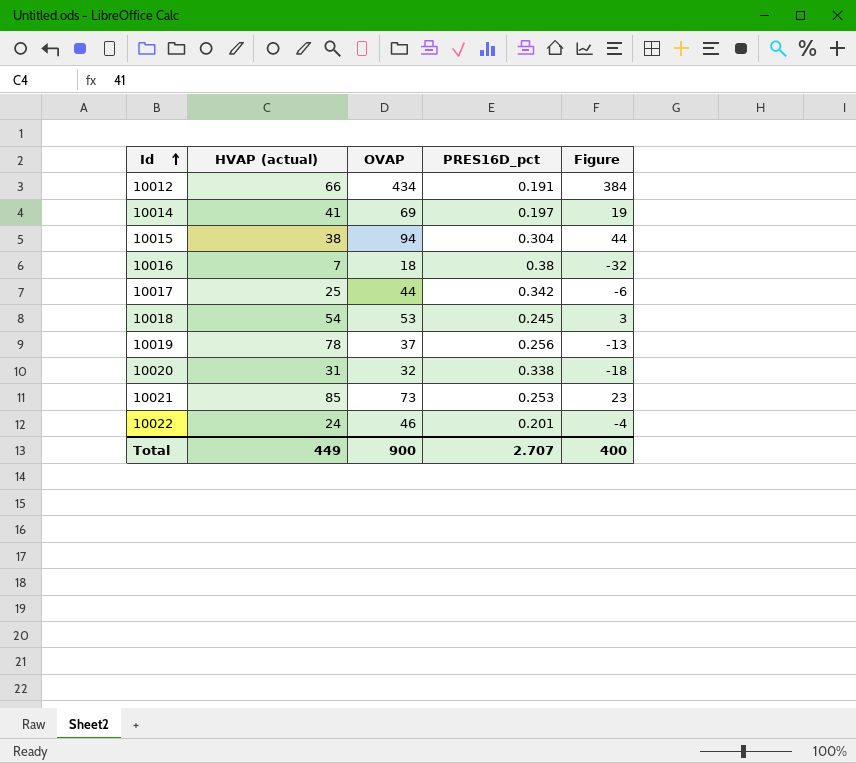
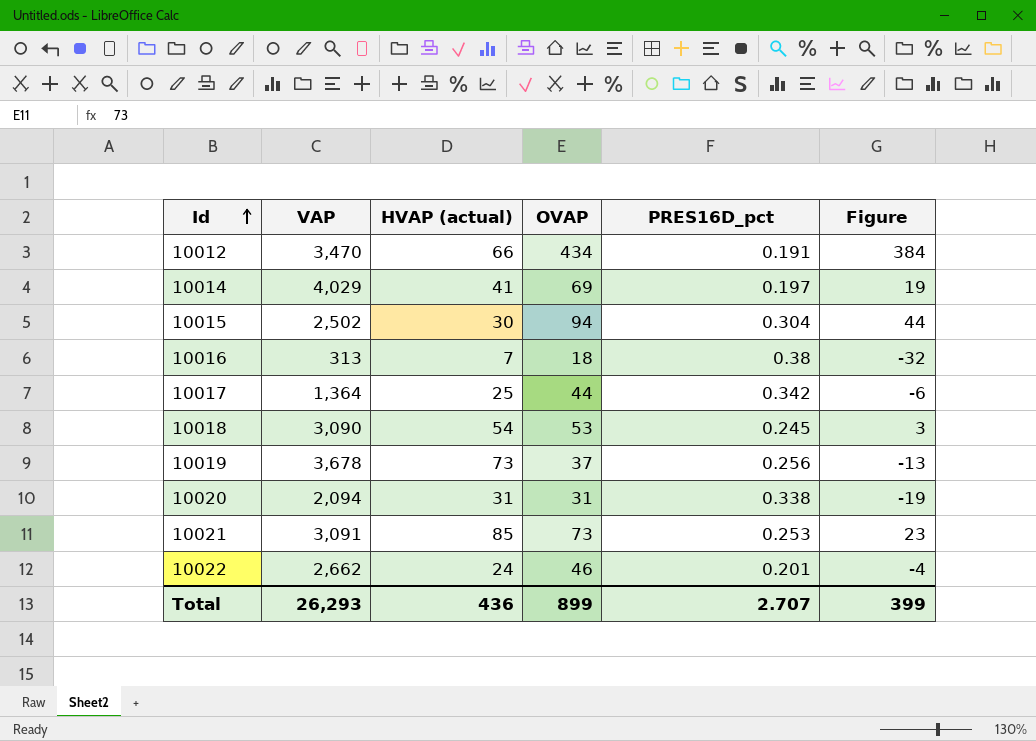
column VAP | position: none -> 2
10015 | HVAP (actual): 38 -> 30
10019 | HVAP (actual): 78 -> 73
10020 | OVAP: 32 -> 31
10020 | Figure: -18 -> -19
Total | HVAP (actual): 449 -> 436
Total | OVAP: 900 -> 899
Total | Figure: 400 -> 399

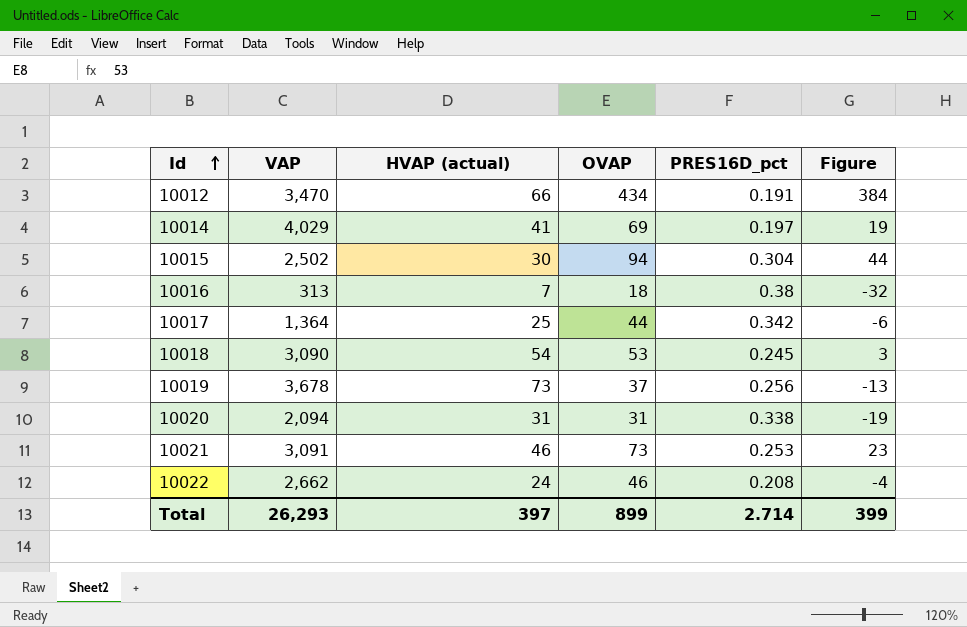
10021 | HVAP (actual): 85 -> 46
10022 | PRES16D_pct: 0.201 -> 0.208
Total | HVAP (actual): 436 -> 397
Total | PRES16D_pct: 2.707 -> 2.714

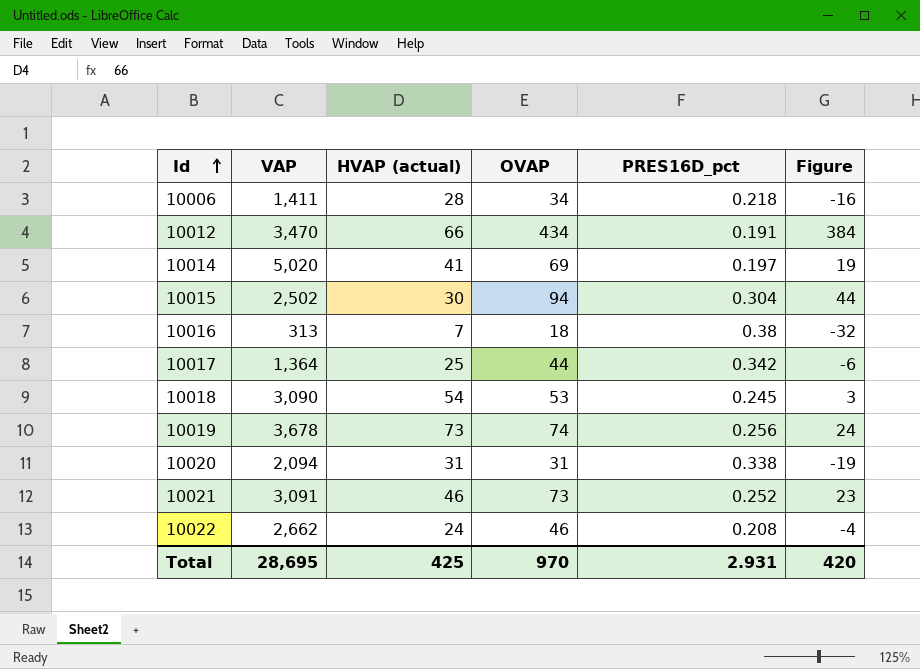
row 10006: none -> 1,411 | 28 | 34 | 0.218 | -16
10014 | VAP: 4,029 -> 5,020
10019 | OVAP: 37 -> 74
10019 | Figure: -13 -> 24
10021 | PRES16D_pct: 0.253 -> 0.252
Total | VAP: 26,293 -> 28,695
Total | HVAP (actual): 397 -> 425
Total | OVAP: 899 -> 970
Total | PRES16D_pct: 2.714 -> 2.931
Total | Figure: 399 -> 420

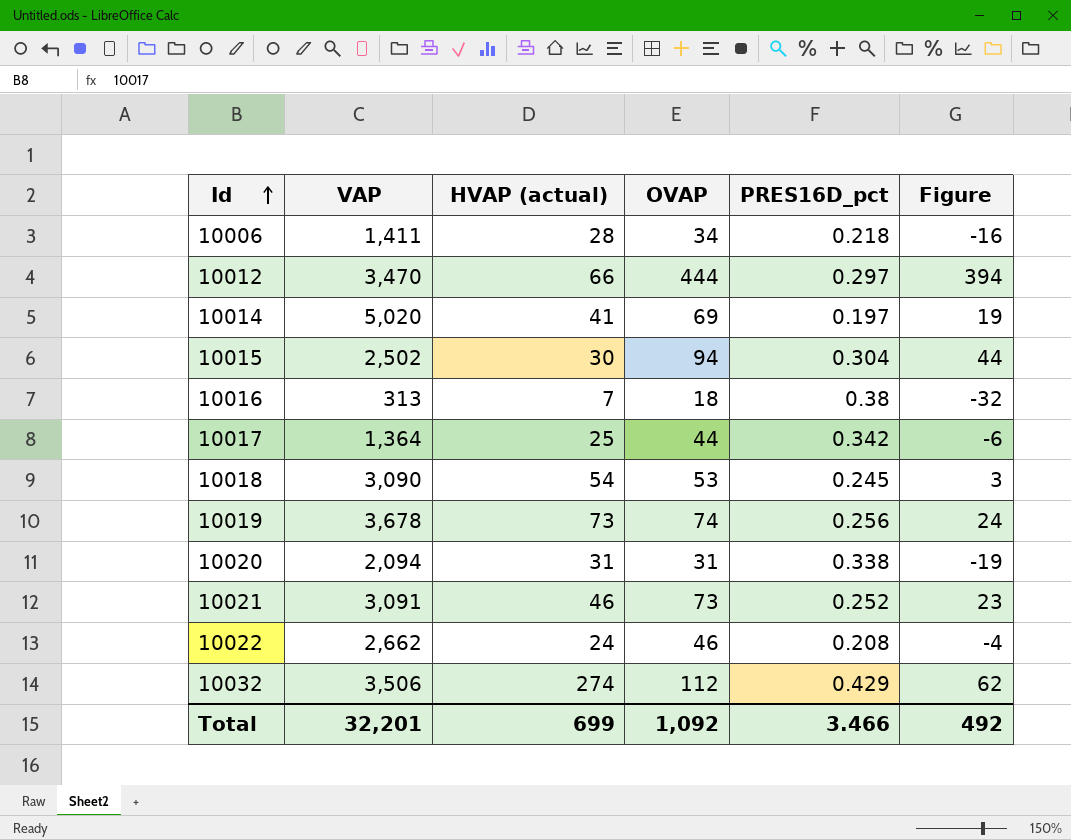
10012 | OVAP: 434 -> 444
10012 | PRES16D_pct: 0.191 -> 0.297
10012 | Figure: 384 -> 394
row 10032: none -> 3,506 | 274 | 112 | 0.429 | 62
Total | VAP: 28,695 -> 32,201
Total | HVAP (actual): 425 -> 699
Total | OVAP: 970 -> 1,092
Total | PRES16D_pct: 2.931 -> 3.466
Total | Figure: 420 -> 492

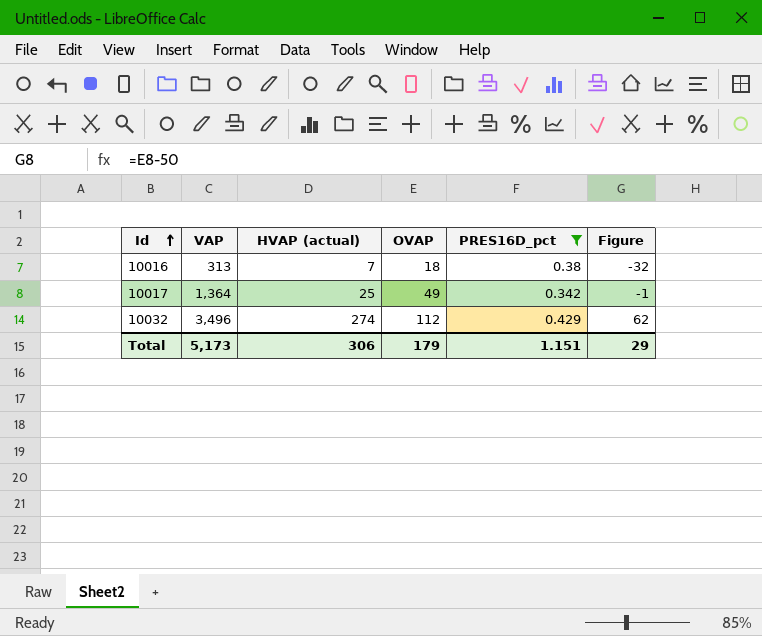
filter: none -> PRES16D_pct >= 0.342
10017 | OVAP: 44 -> 49
10017 | Figure: -6 -> -1
10032 | VAP: 3,506 -> 3,496
Total | VAP: 32,201 -> 5,173
Total | HVAP (actual): 699 -> 306
Total | OVAP: 1,092 -> 179
Total | PRES16D_pct: 3.466 -> 1.151
Total | Figure: 492 -> 29

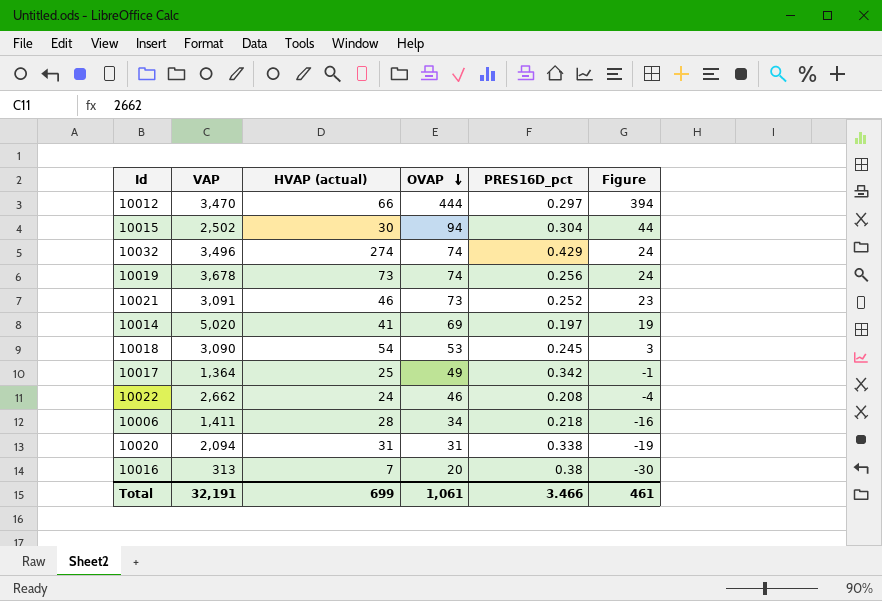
filter: PRES16D_pct >= 0.342 -> none
row order: Id ascending -> OVAP descending
10032 | OVAP: 112 -> 74
10032 | Figure: 62 -> 24
10016 | OVAP: 18 -> 20
10016 | Figure: -32 -> -30
Total | VAP: 5,173 -> 32,191
Total | HVAP (actual): 306 -> 699
Total | OVAP: 179 -> 1,061
Total | PRES16D_pct: 1.151 -> 3.466
Total | Figure: 29 -> 461

